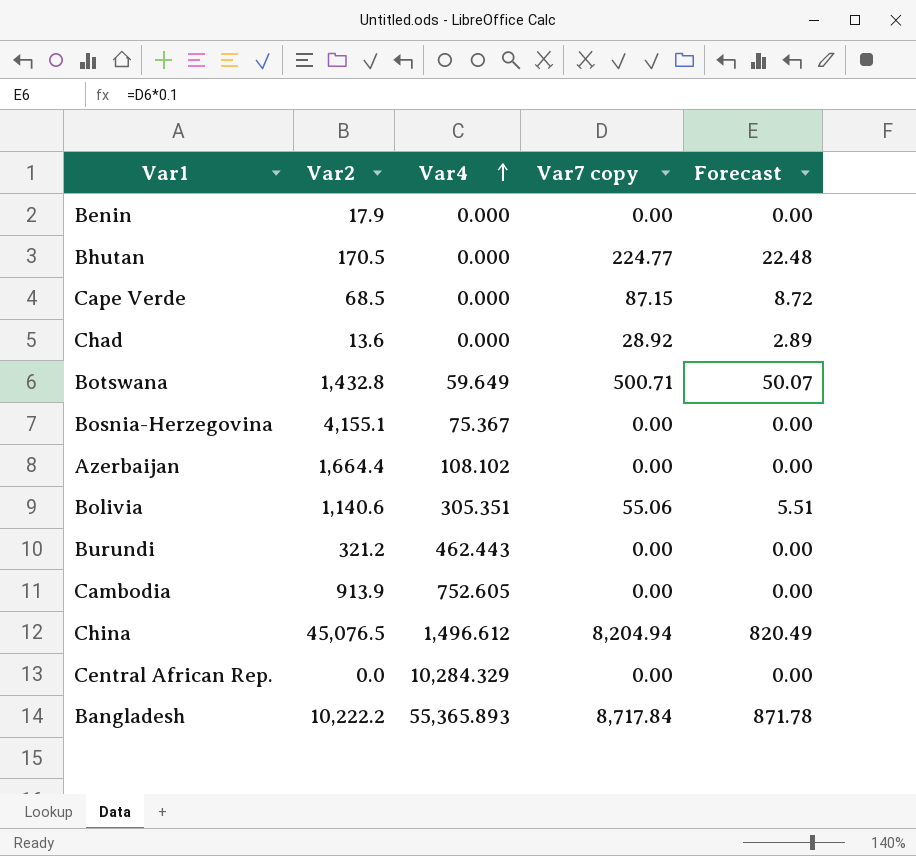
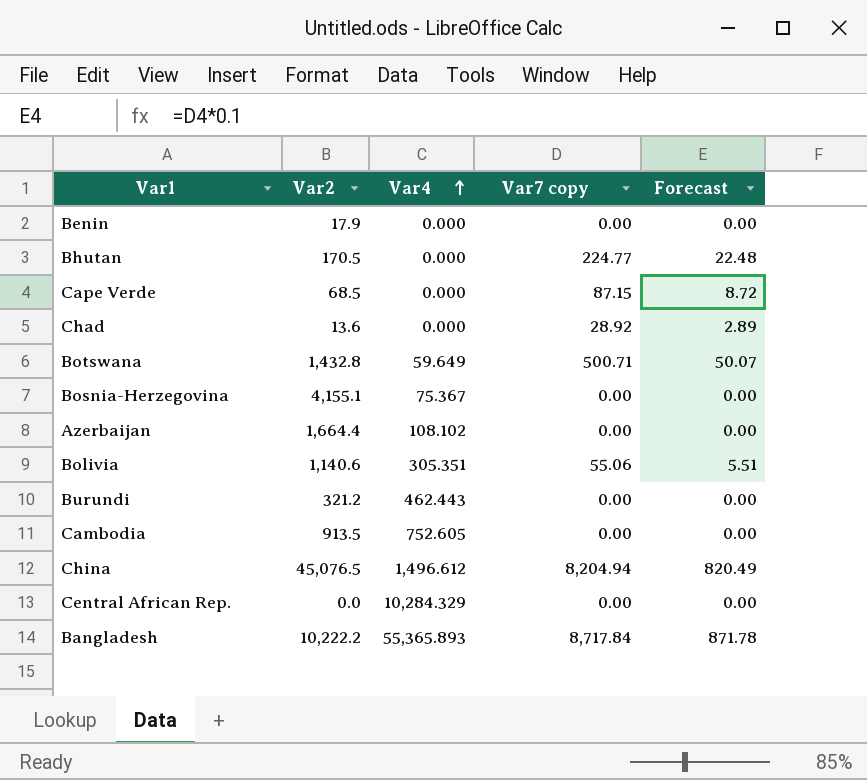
Cambodia | Var2: 913.9 -> 913.5

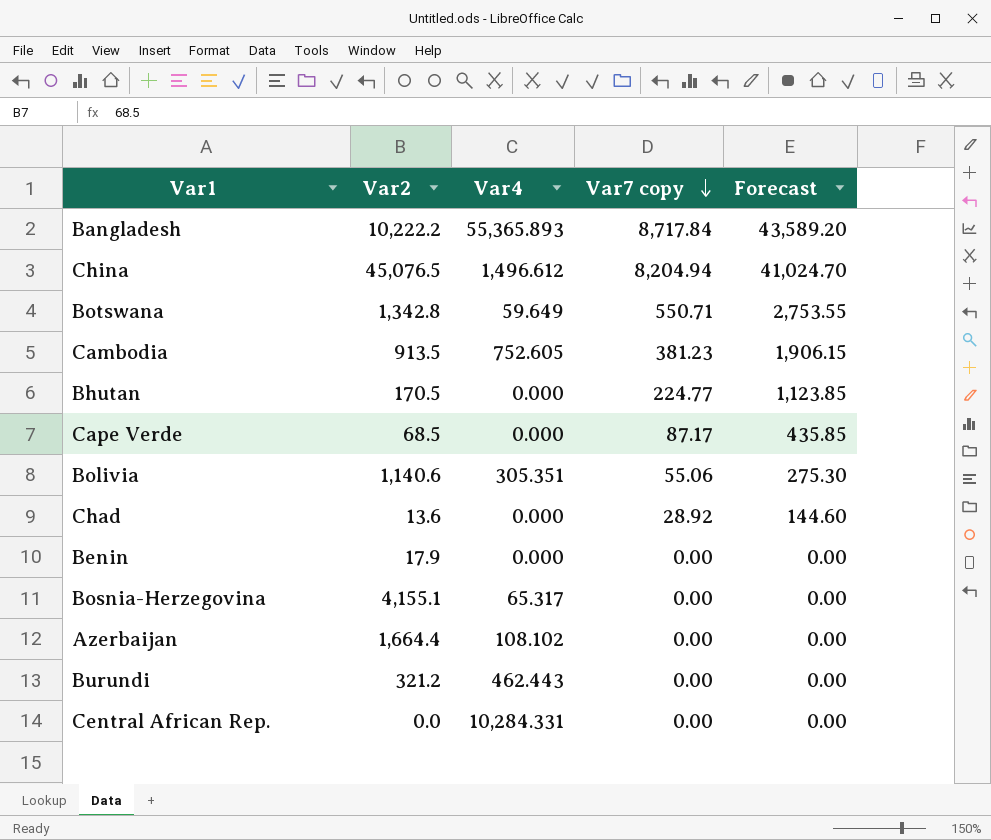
row order: Var4 ascending -> Var7 copy descending
column Forecast | formula: [Var7 copy] * 0.1 -> [Var7 copy] * 5
Botswana | Var2: 1,432.8 -> 1,342.8
Botswana | Var7 copy: 500.71 -> 550.71
Cambodia | Var7 copy: 0.00 -> 381.23
Cape Verde | Var7 copy: 87.15 -> 87.17
Bosnia-Herzegovina | Var4: 75.367 -> 65.317
Central African Rep. | Var4: 10,284.329 -> 10,284.331

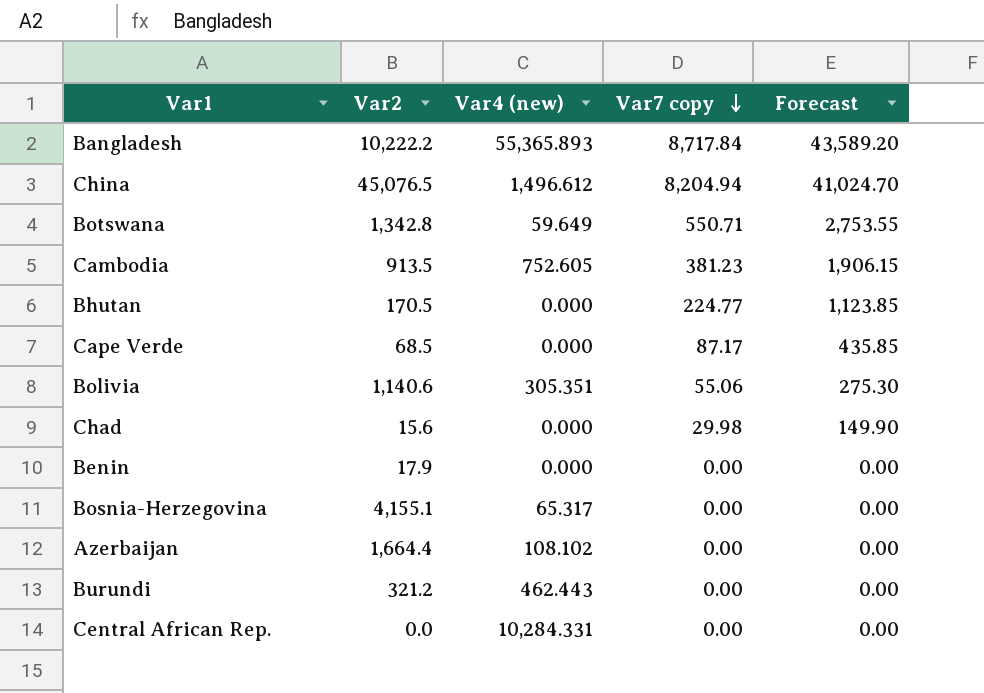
column name: Var4 -> Var4 (new)
Chad | Var2: 13.6 -> 15.6
Chad | Var7 copy: 28.92 -> 29.98
Chad | Forecast: 144.60 -> 149.90

